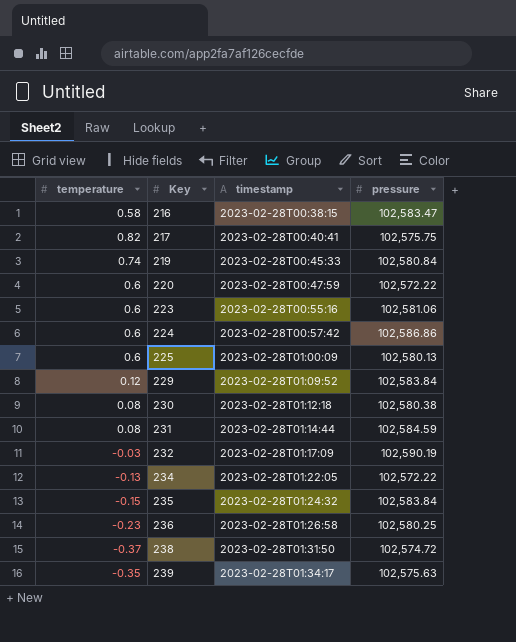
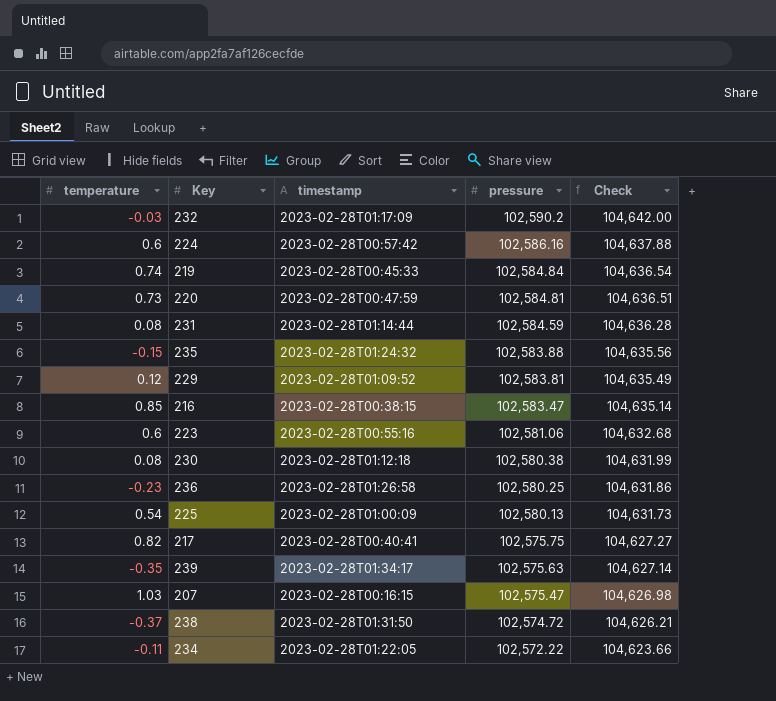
row order: Key ascending -> pressure descending
column Check | formula: none -> [pressure] * 1.02
232 | pressure: 102,590.19 -> 102,590.2
224 | pressure: 102,586.86 -> 102,586.16
219 | pressure: 102,580.84 -> 102,584.84
220 | temperature: 0.6 -> 0.73
220 | pressure: 102,572.22 -> 102,584.81
235 | pressure: 102,583.84 -> 102,583.88
229 | pressure: 102,583.84 -> 102,583.81
216 | temperature: 0.58 -> 0.85
225 | temperature: 0.6 -> 0.54
row 207: none -> 1.03 | 2023-02-28T00:16:15 | 102,575.47 | 104,626.98
234 | temperature: -0.13 -> -0.11

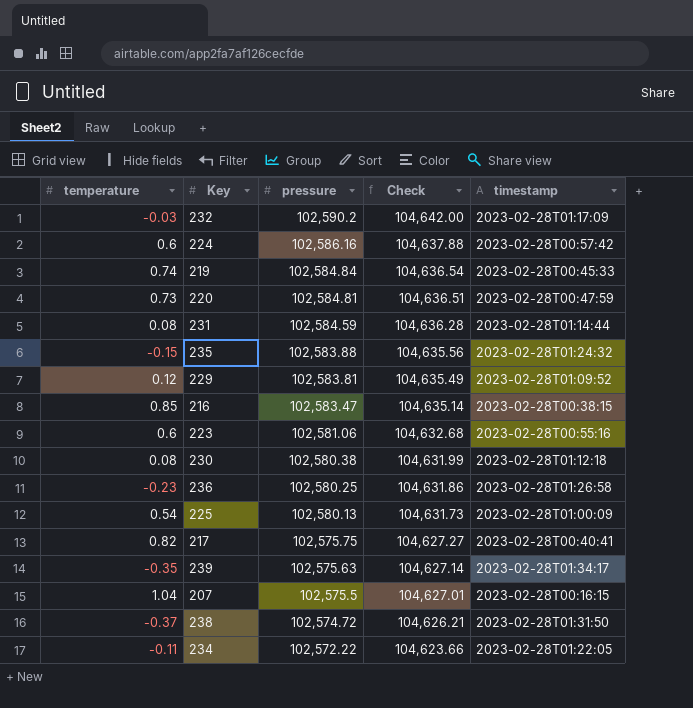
column timestamp | position: 3 -> 5
207 | temperature: 1.03 -> 1.04
207 | pressure: 102,575.47 -> 102,575.5
207 | Check: 104,626.98 -> 104,627.01

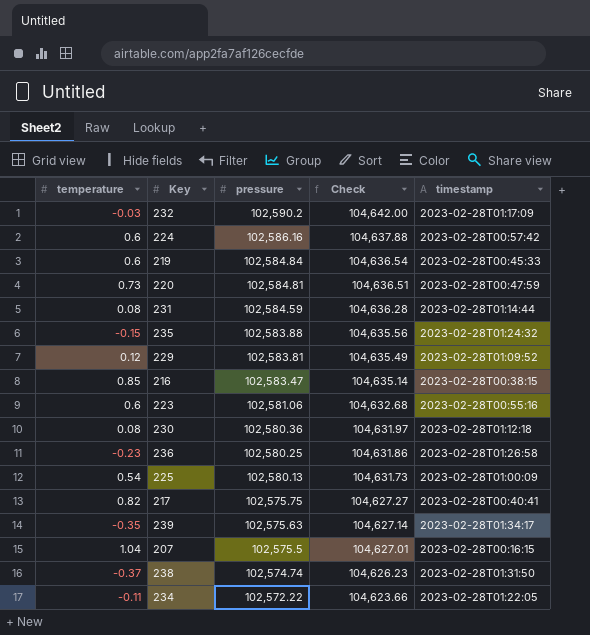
219 | temperature: 0.74 -> 0.6
230 | pressure: 102,580.38 -> 102,580.36
230 | Check: 104,631.99 -> 104,631.97
238 | pressure: 102,574.72 -> 102,574.74
238 | Check: 104,626.21 -> 104,626.23

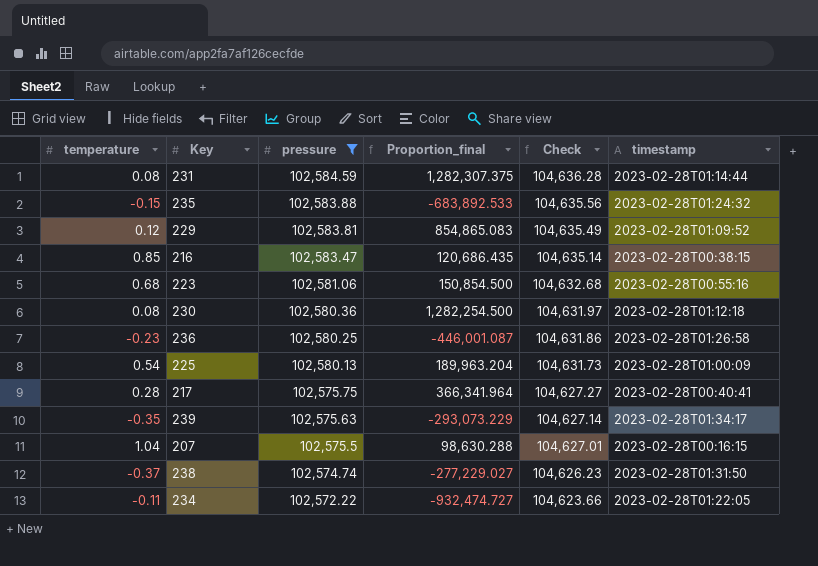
filter: none -> pressure <= 102,584.59
column Proportion_final | formula: none -> [pressure] / [temperature]
223 | temperature: 0.6 -> 0.68
217 | temperature: 0.82 -> 0.28

